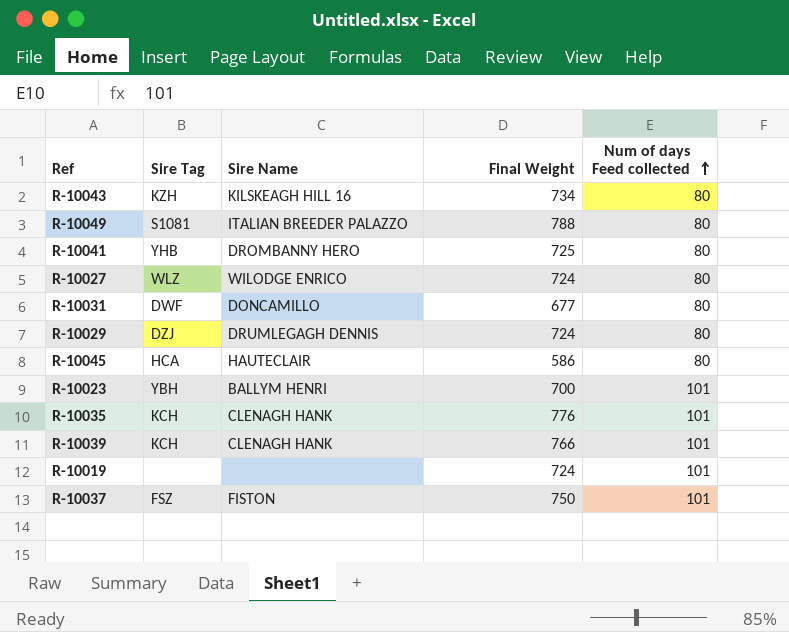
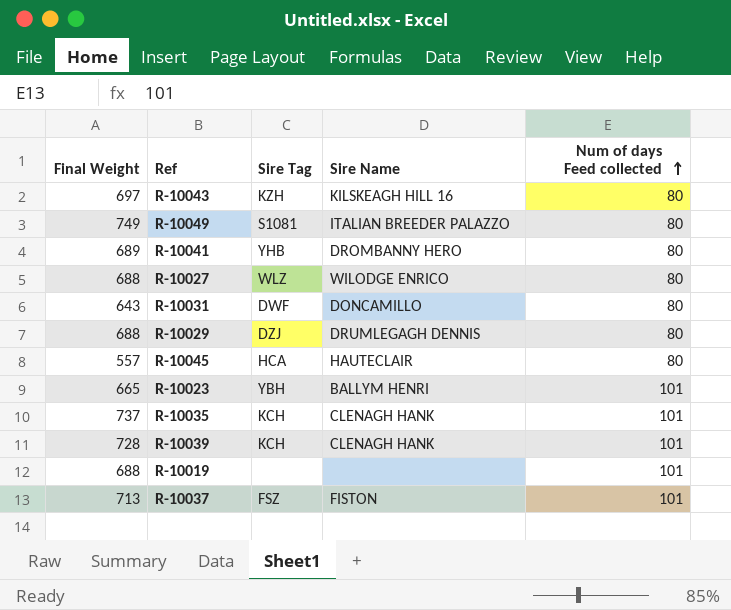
column Final Weight | position: 4 -> 1
R-10043 | Final Weight: 734 -> 697
R-10049 | Final Weight: 788 -> 749
R-10041 | Final Weight: 725 -> 689
R-10027 | Final Weight: 724 -> 688
R-10031 | Final Weight: 677 -> 643
R-10029 | Final Weight: 724 -> 688
R-10045 | Final Weight: 586 -> 557
R-10023 | Final Weight: 700 -> 665
R-10035 | Final Weight: 776 -> 737
R-10039 | Final Weight: 766 -> 728
R-10019 | Final Weight: 724 -> 688
R-10037 | Final Weight: 750 -> 713

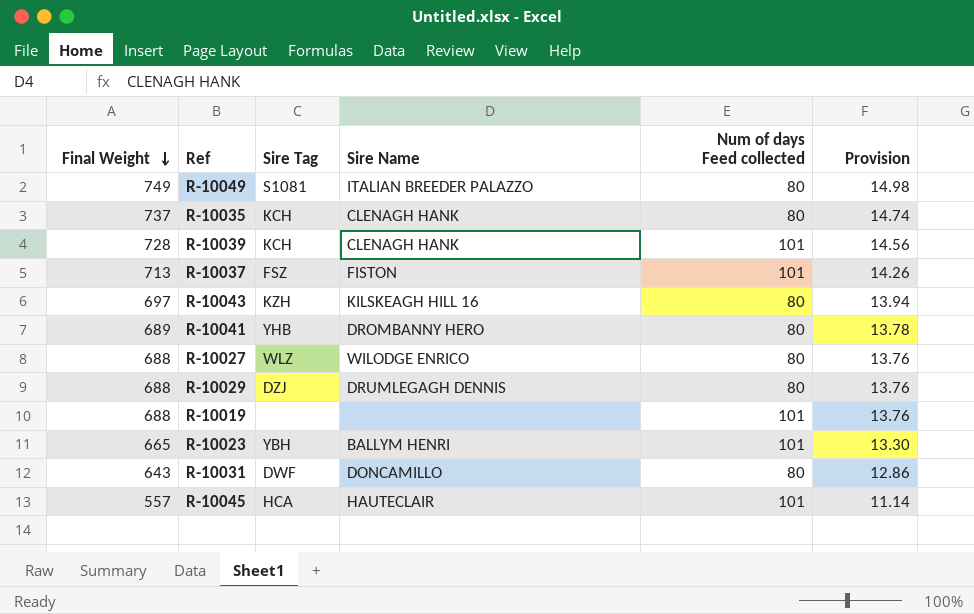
row order: Num of days Feed collected ascending -> Final Weight descending
column Provision | formula: none -> [Final Weight] * 0.02
R-10035 | Num of days Feed collected: 101 -> 80
R-10045 | Num of days Feed collected: 80 -> 101

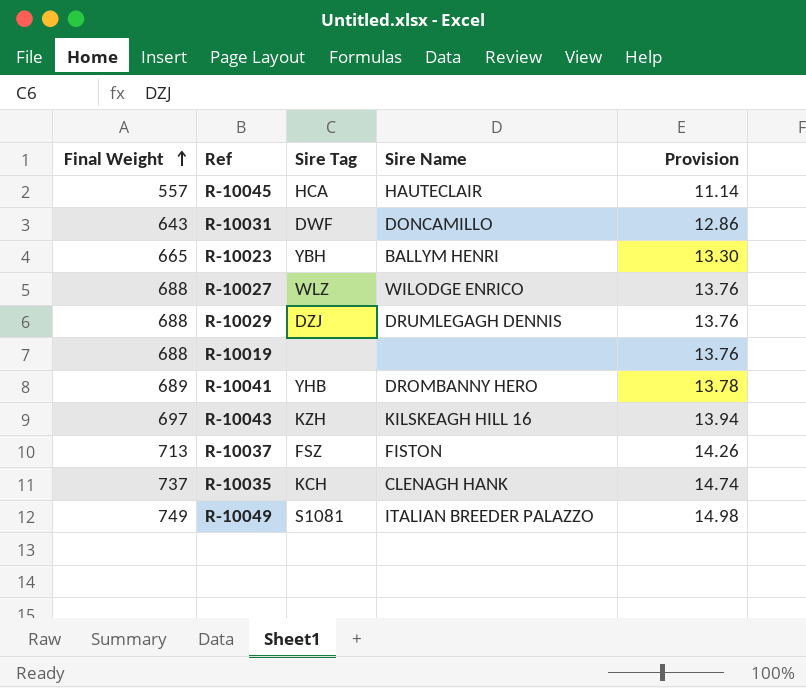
row order: Final Weight descending -> Final Weight ascending
column Num of days Feed collected | position: 5 -> none
row R-10039: 728 | KCH | CLENAGH HANK | 101 | 14.56 -> none

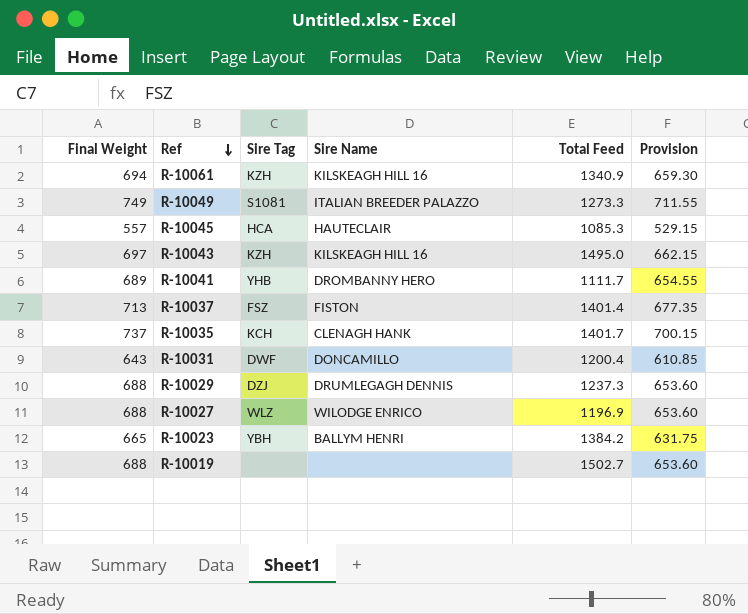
row order: Final Weight ascending -> Ref descending
column Total Feed | position: none -> 5
column Provision | formula: [Final Weight] * 0.02 -> [Final Weight] * 0.95
row R-10061: none -> 694 | KZH | KILSKEAGH HILL 16 | 1340.9 | 659.30

